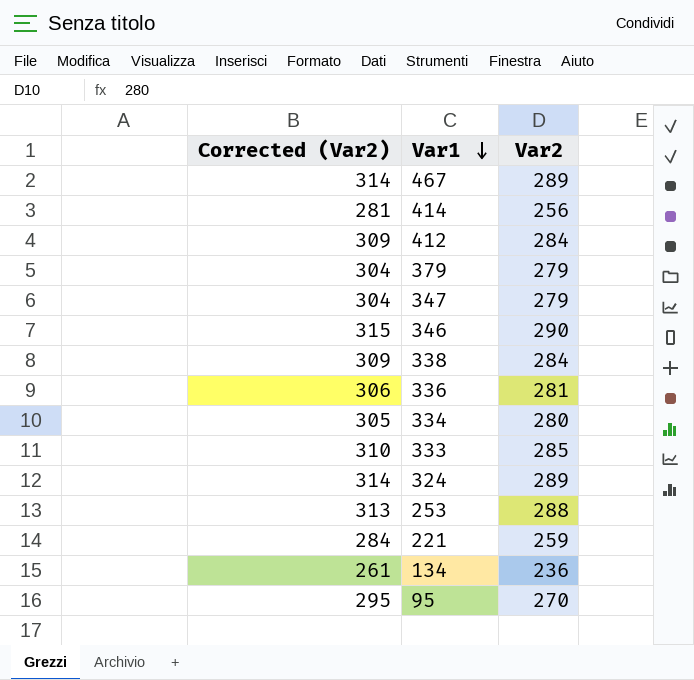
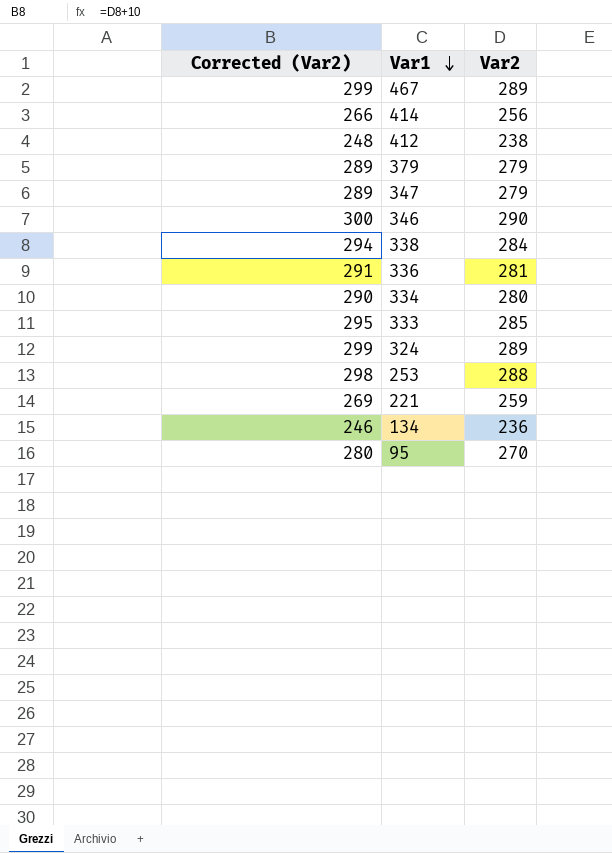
column Corrected (Var2) | formula: [Var2] + 25 -> [Var2] + 10
412 | Var2: 284 -> 238

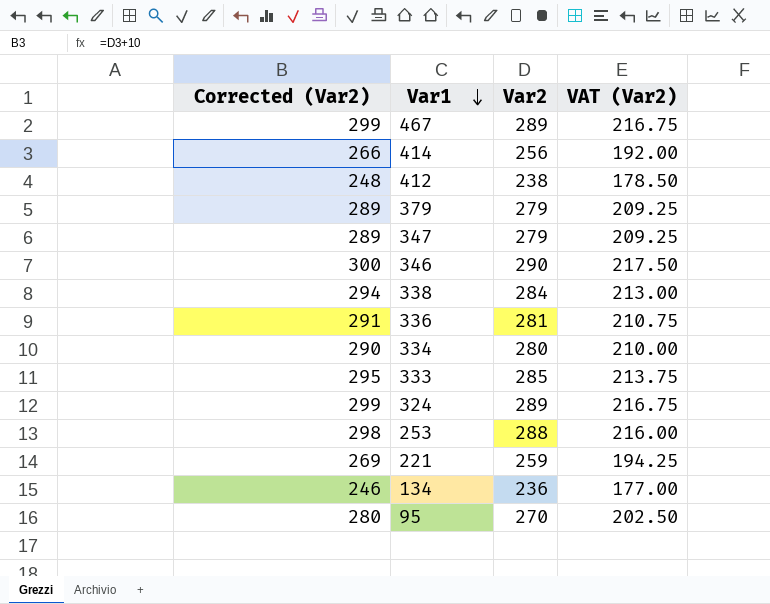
column VAT (Var2) | formula: none -> [Var2] * 0.75

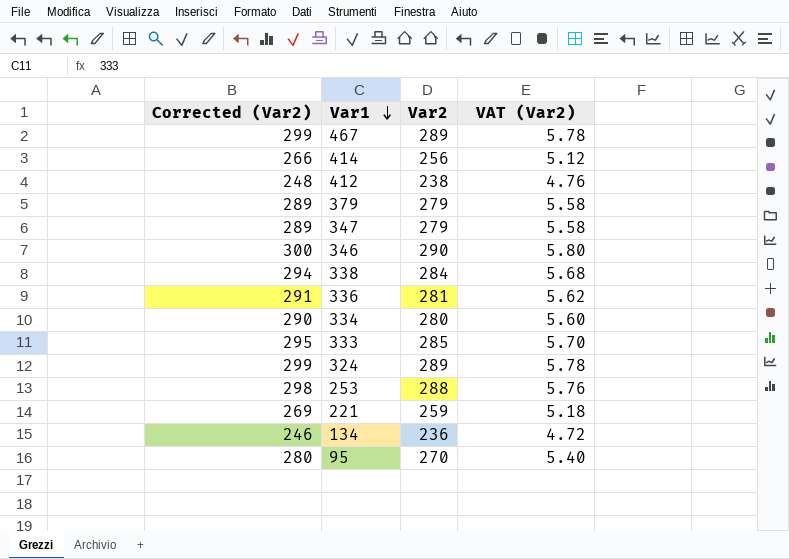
column VAT (Var2) | formula: [Var2] * 0.75 -> [Var2] * 0.02

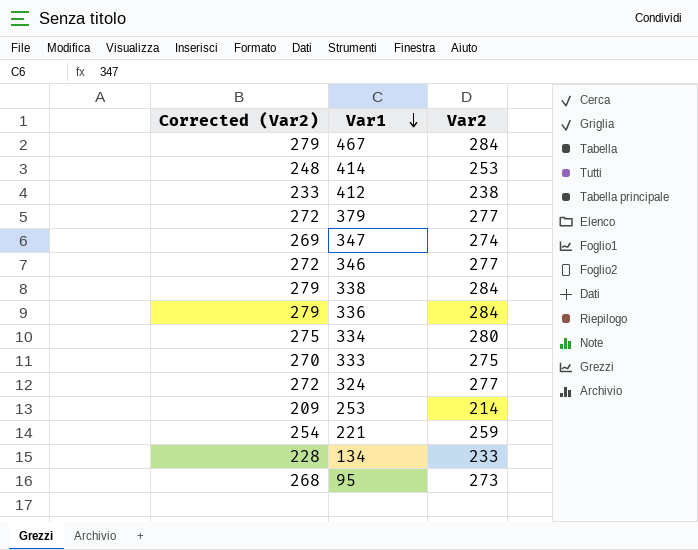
column VAT (Var2) | formula: [Var2] * 0.02 -> none
column Corrected (Var2) | formula: [Var2] + 10 -> [Var2] - 5
467 | Var2: 289 -> 284
414 | Var2: 256 -> 253
379 | Var2: 279 -> 277
347 | Var2: 279 -> 274
346 | Var2: 290 -> 277
336 | Var2: 281 -> 284
333 | Var2: 285 -> 275
324 | Var2: 289 -> 277
253 | Var2: 288 -> 214
134 | Var2: 236 -> 233
95 | Var2: 270 -> 273

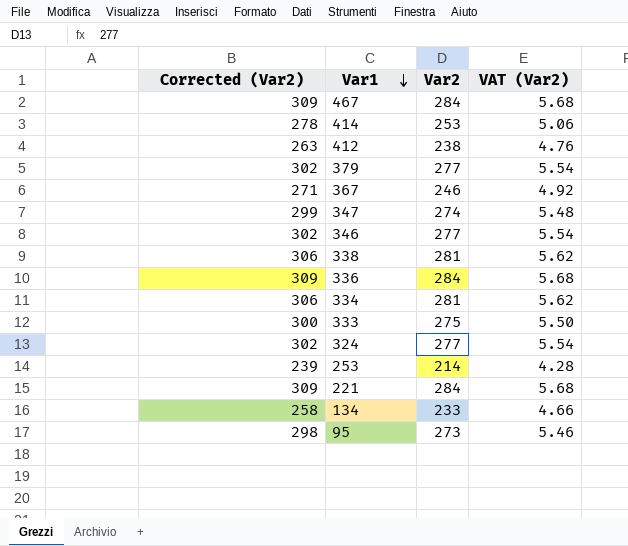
column Corrected (Var2) | formula: [Var2] - 5 -> [Var2] + 25
column VAT (Var2) | formula: none -> [Var2] * 0.02
row 367: none -> 271 | 246 | 4.92
338 | Var2: 284 -> 281
334 | Var2: 280 -> 281
221 | Var2: 259 -> 284

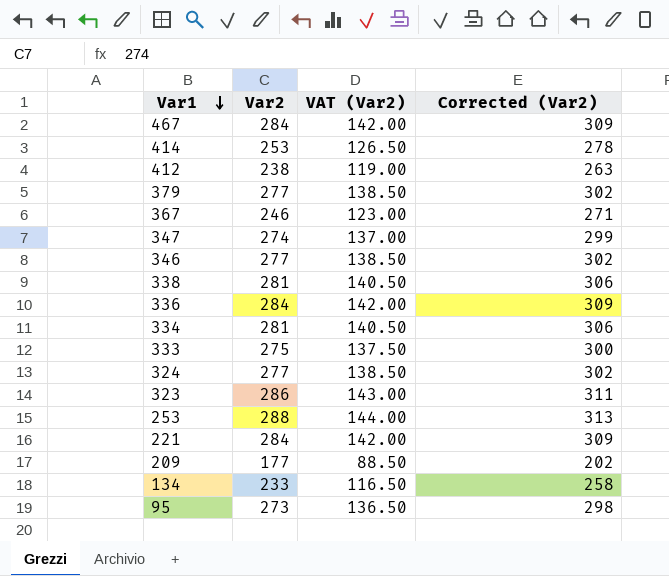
column VAT (Var2) | formula: [Var2] * 0.02 -> [Var2] * 0.5
column Corrected (Var2) | position: 1 -> 4
row 323: none -> 286 | 143.00 | 311
253 | Var2: 214 -> 288
253 | Corrected (Var2): 239 -> 313
row 209: none -> 177 | 88.50 | 202

